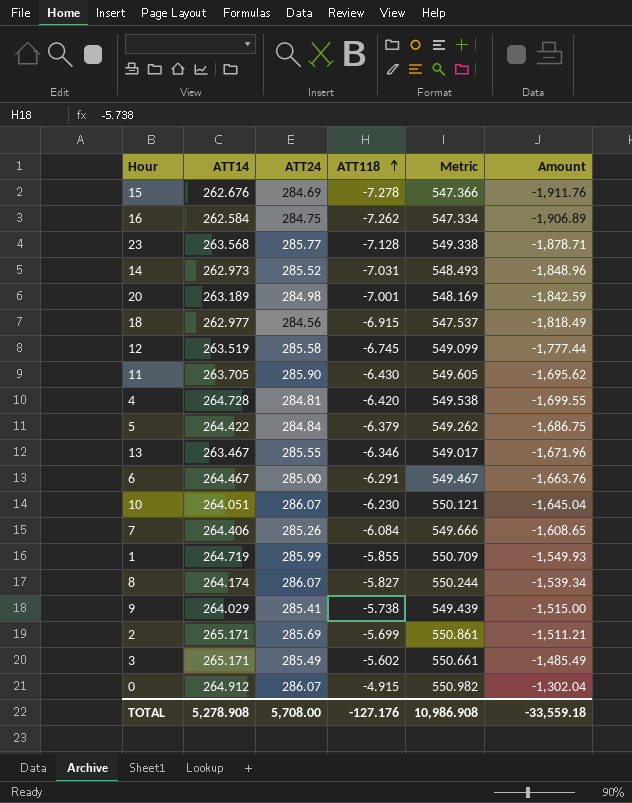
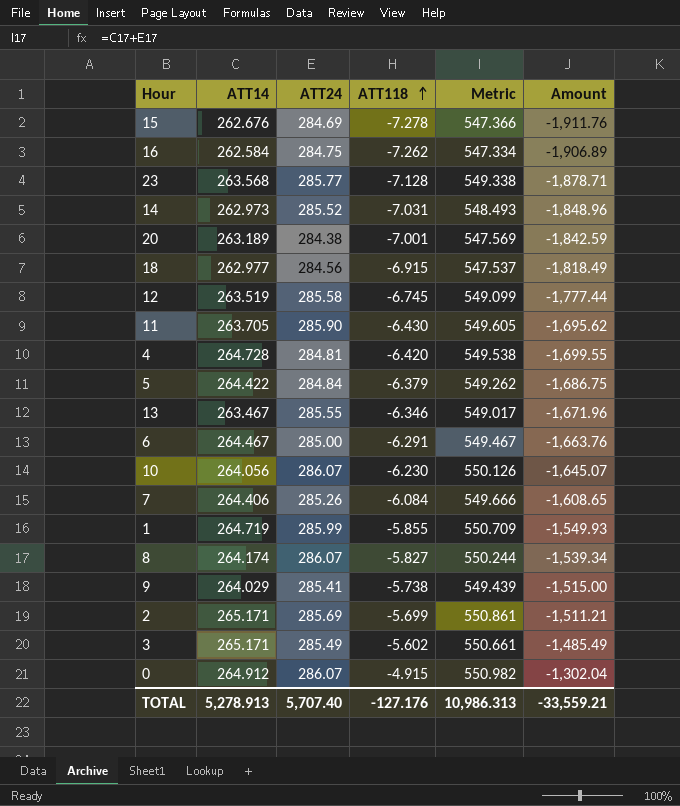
20 | ATT24: 284.98 -> 284.38
20 | Metric: 548.169 -> 547.569
10 | ATT14: 264.051 -> 264.056
10 | Metric: 550.121 -> 550.126
10 | Amount: -1,645.04 -> -1,645.07
TOTAL | ATT14: 5,278.908 -> 5,278.913
TOTAL | ATT24: 5,708.00 -> 5,707.40
TOTAL | Metric: 10,986.908 -> 10,986.313
TOTAL | Amount: -33,559.18 -> -33,559.21

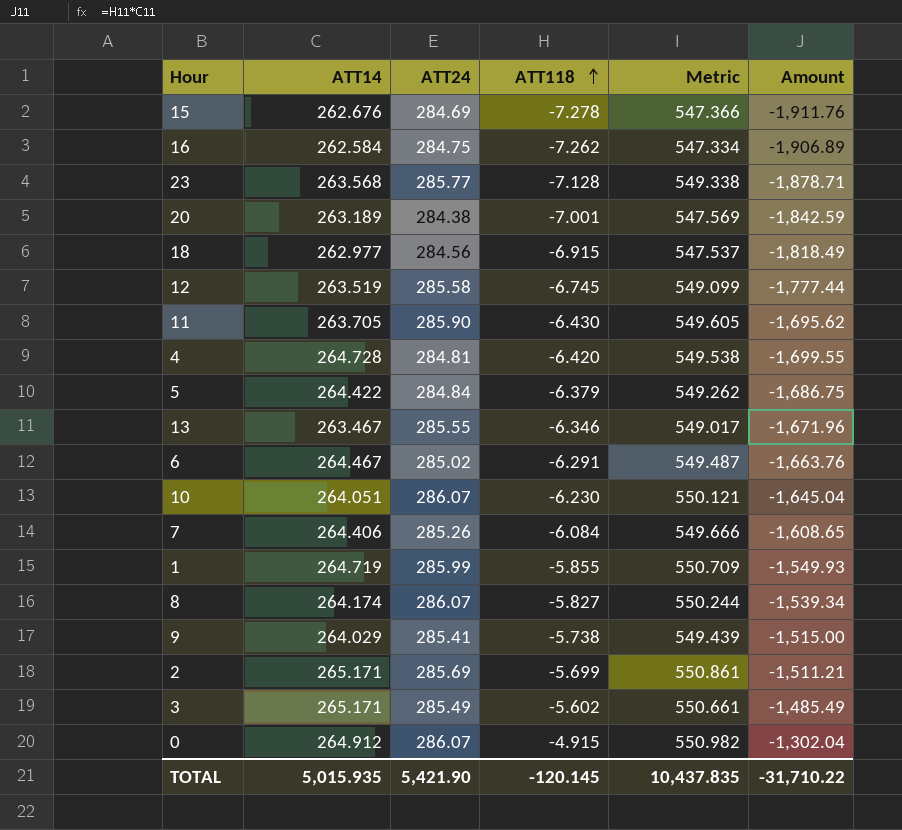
row 14: 262.973 | 285.52 | -7.031 | 548.493 | -1,848.96 -> none
6 | ATT24: 285.00 -> 285.02
6 | Metric: 549.467 -> 549.487
10 | ATT14: 264.056 -> 264.051
10 | Metric: 550.126 -> 550.121
10 | Amount: -1,645.07 -> -1,645.04
TOTAL | ATT14: 5,278.913 -> 5,015.935
TOTAL | ATT24: 5,707.40 -> 5,421.90
TOTAL | ATT118: -127.176 -> -120.145
TOTAL | Metric: 10,986.313 -> 10,437.835
TOTAL | Amount: -33,559.21 -> -31,710.22

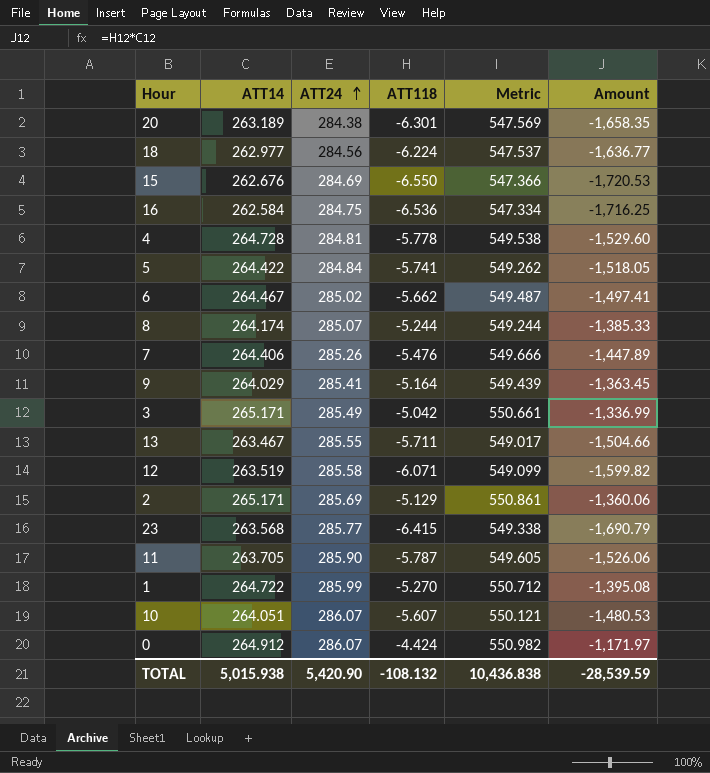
row order: ATT118 ascending -> ATT24 ascending
20 | ATT118: -7.001 -> -6.301
20 | Amount: -1,842.59 -> -1,658.35
18 | ATT118: -6.915 -> -6.224
18 | Amount: -1,818.49 -> -1,636.77
15 | ATT118: -7.278 -> -6.550
15 | Amount: -1,911.76 -> -1,720.53
16 | ATT118: -7.262 -> -6.536
16 | Amount: -1,906.89 -> -1,716.25
4 | ATT118: -6.420 -> -5.778
4 | Amount: -1,699.55 -> -1,529.60
5 | ATT118: -6.379 -> -5.741
5 | Amount: -1,686.75 -> -1,518.05
6 | ATT118: -6.291 -> -5.662
6 | Amount: -1,663.76 -> -1,497.41
8 | ATT24: 286.07 -> 285.07
8 | ATT118: -5.827 -> -5.244
8 | Metric: 550.244 -> 549.244
8 | Amount: -1,539.34 -> -1,385.33
7 | ATT118: -6.084 -> -5.476
7 | Amount: -1,608.65 -> -1,447.89
9 | ATT118: -5.738 -> -5.164
9 | Amount: -1,515.00 -> -1,363.45
3 | ATT118: -5.602 -> -5.042
3 | Amount: -1,485.49 -> -1,336.99
13 | ATT118: -6.346 -> -5.711
13 | Amount: -1,671.96 -> -1,504.66
12 | ATT118: -6.745 -> -6.071
12 | Amount: -1,777.44 -> -1,599.82
2 | ATT118: -5.699 -> -5.129
2 | Amount: -1,511.21 -> -1,360.06
23 | ATT118: -7.128 -> -6.415
23 | Amount: -1,878.71 -> -1,690.79
11 | ATT118: -6.430 -> -5.787
11 | Amount: -1,695.62 -> -1,526.06
1 | ATT14: 264.719 -> 264.722
1 | ATT118: -5.855 -> -5.270
1 | Metric: 550.709 -> 550.712
1 | Amount: -1,549.93 -> -1,395.08
10 | ATT118: -6.230 -> -5.607
10 | Amount: -1,645.04 -> -1,480.53
0 | ATT118: -4.915 -> -4.424
0 | Amount: -1,302.04 -> -1,171.97
TOTAL | ATT14: 5,015.935 -> 5,015.938
TOTAL | ATT24: 5,421.90 -> 5,420.90
TOTAL | ATT118: -120.145 -> -108.132
TOTAL | Metric: 10,437.835 -> 10,436.838
TOTAL | Amount: -31,710.22 -> -28,539.59

